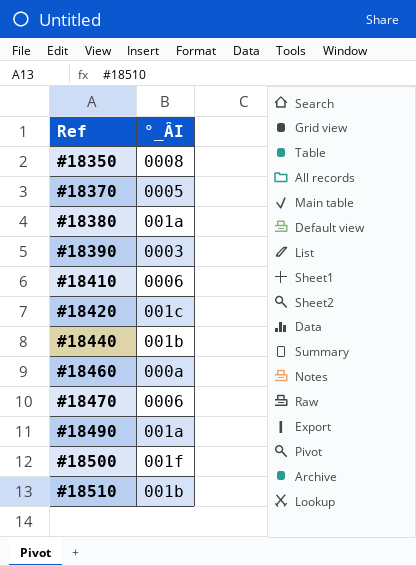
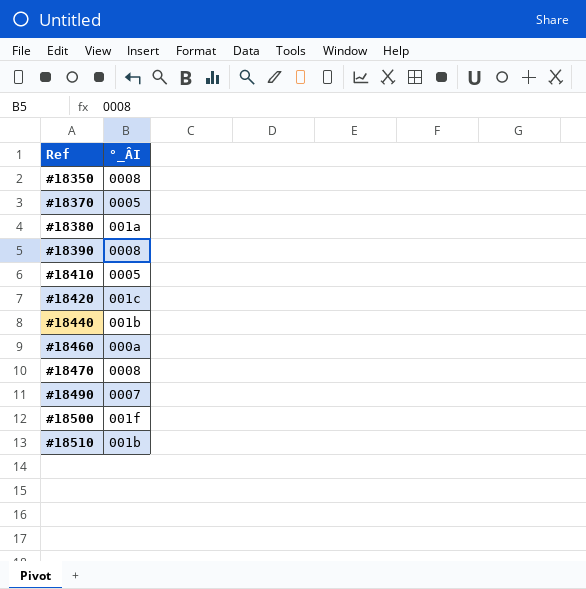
#18390 | °_ÂI: 0003 -> 0008
#18410 | °_ÂI: 0006 -> 0005
#18470 | °_ÂI: 0006 -> 0008
#18490 | °_ÂI: 001a -> 0007

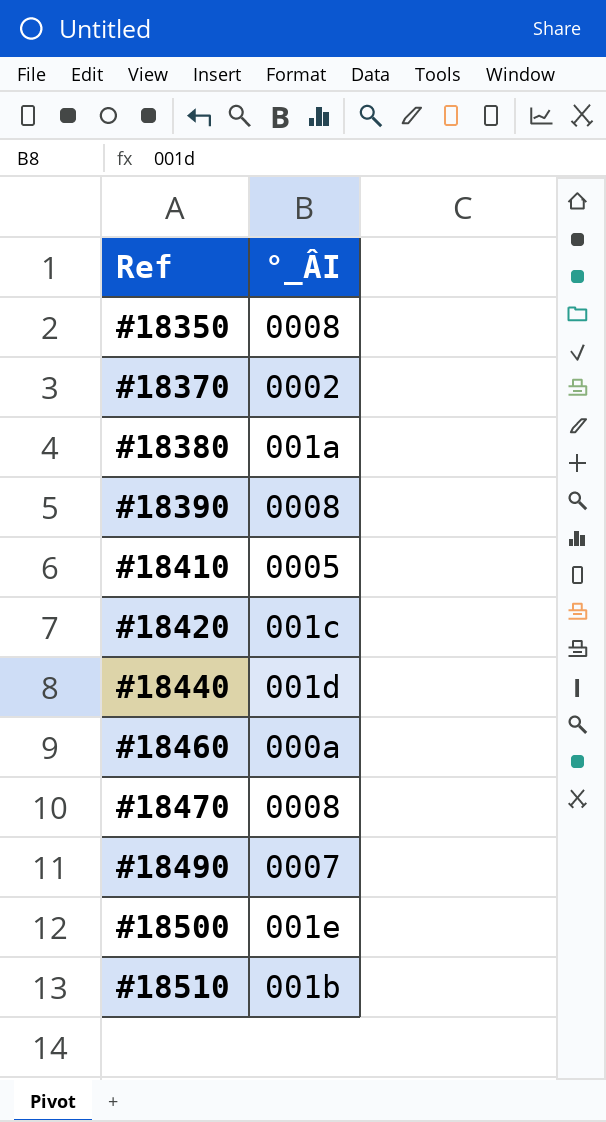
#18370 | °_ÂI: 0005 -> 0002
#18440 | °_ÂI: 001b -> 001d
#18500 | °_ÂI: 001f -> 001e

